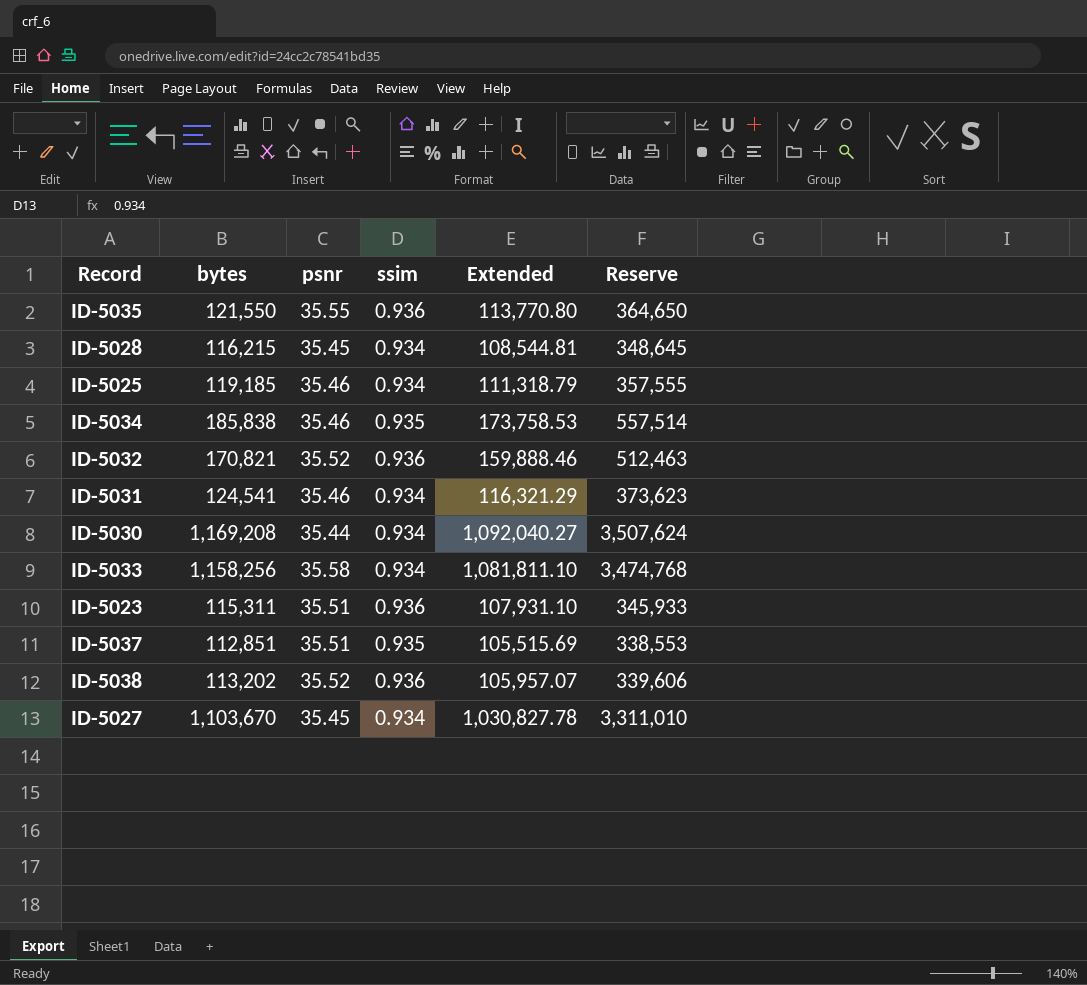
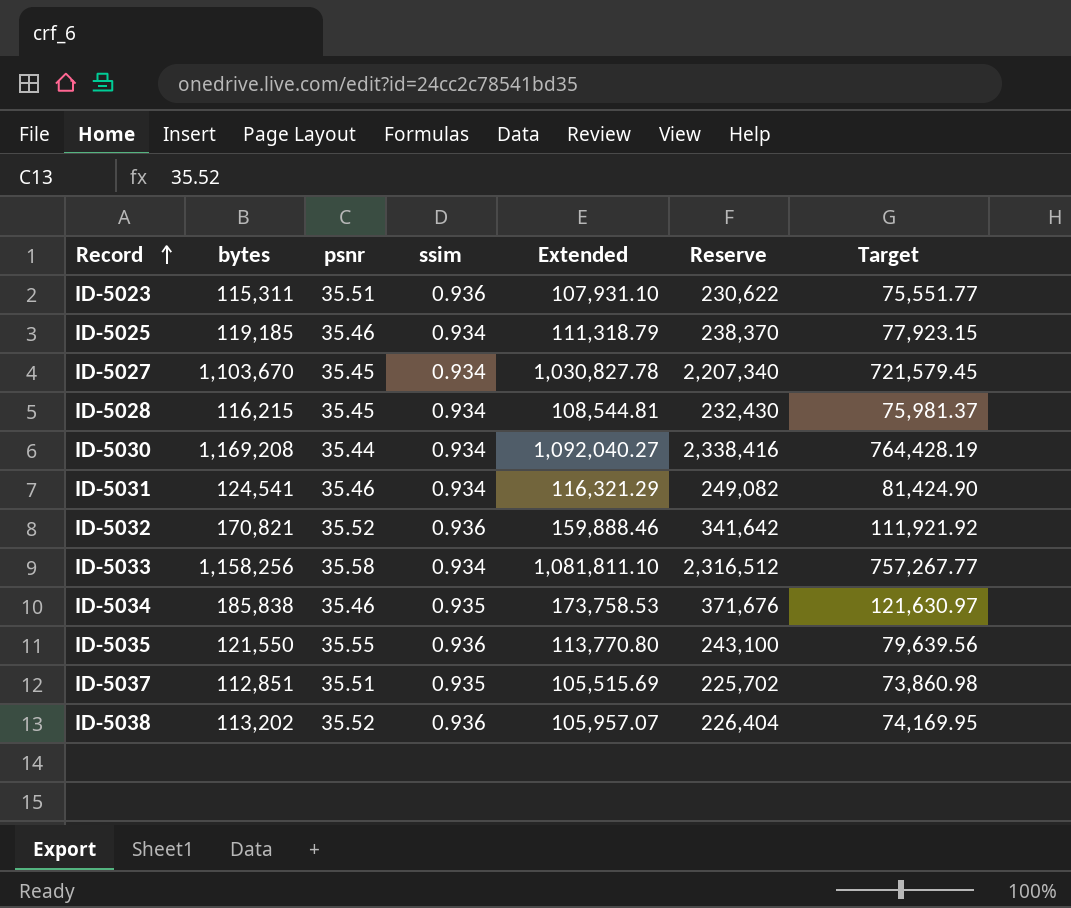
row order: none -> Record ascending
column Reserve | formula: [bytes] * 3 -> [bytes] * 2
column Target | formula: none -> [Extended] * 0.7

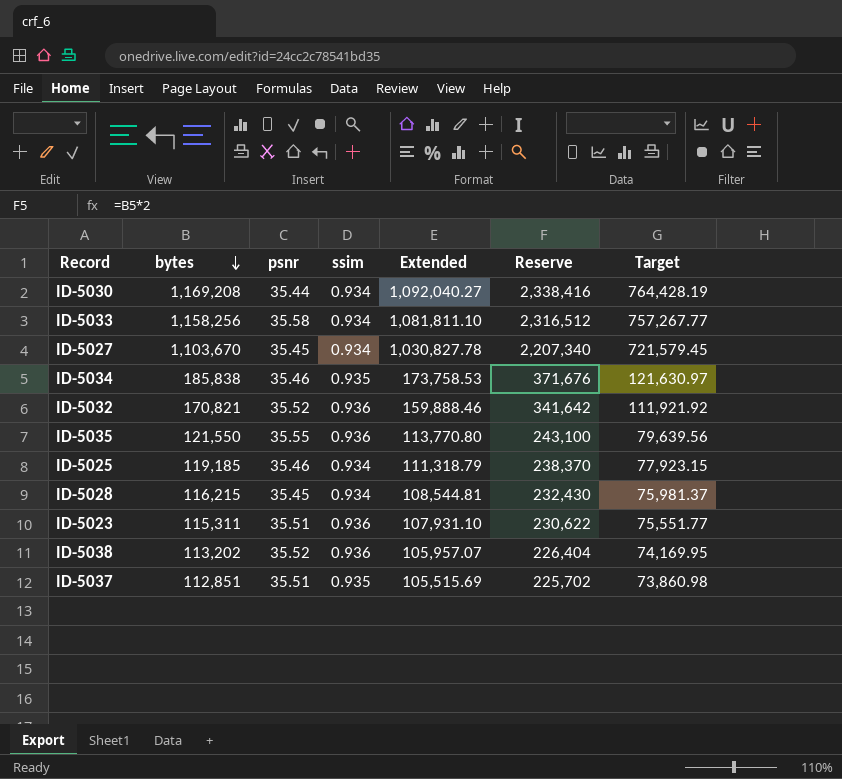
row order: Record ascending -> bytes descending
row ID-5031: 124,541 | 35.46 | 0.934 | 116,321.29 | 249,082 | 81,424.90 -> none

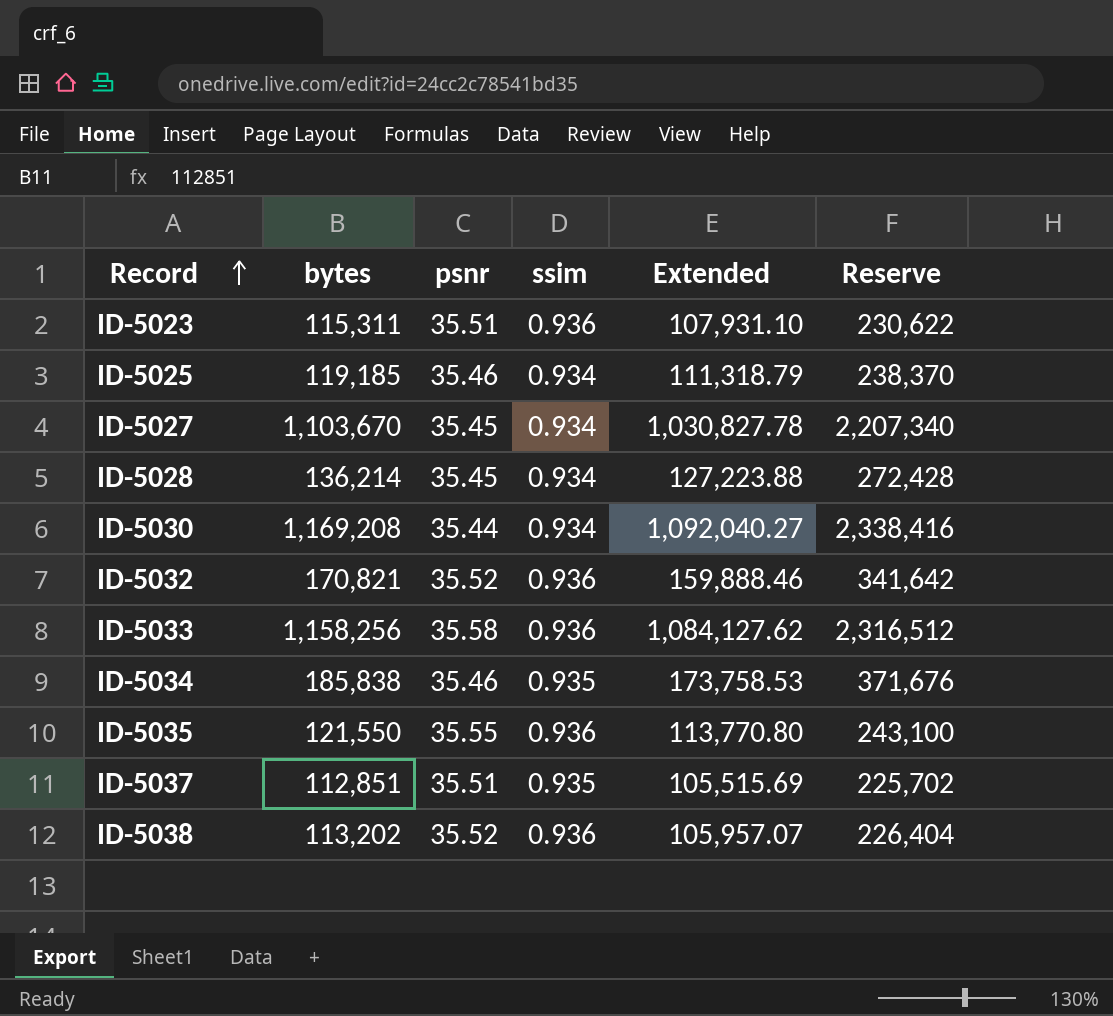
row order: bytes descending -> Record ascending
column Target | formula: [Extended] * 0.7 -> none
ID-5028 | bytes: 116,215 -> 136,214
ID-5028 | Extended: 108,544.81 -> 127,223.88
ID-5028 | Reserve: 232,430 -> 272,428
ID-5033 | ssim: 0.934 -> 0.936
ID-5033 | Extended: 1,081,811.10 -> 1,084,127.62

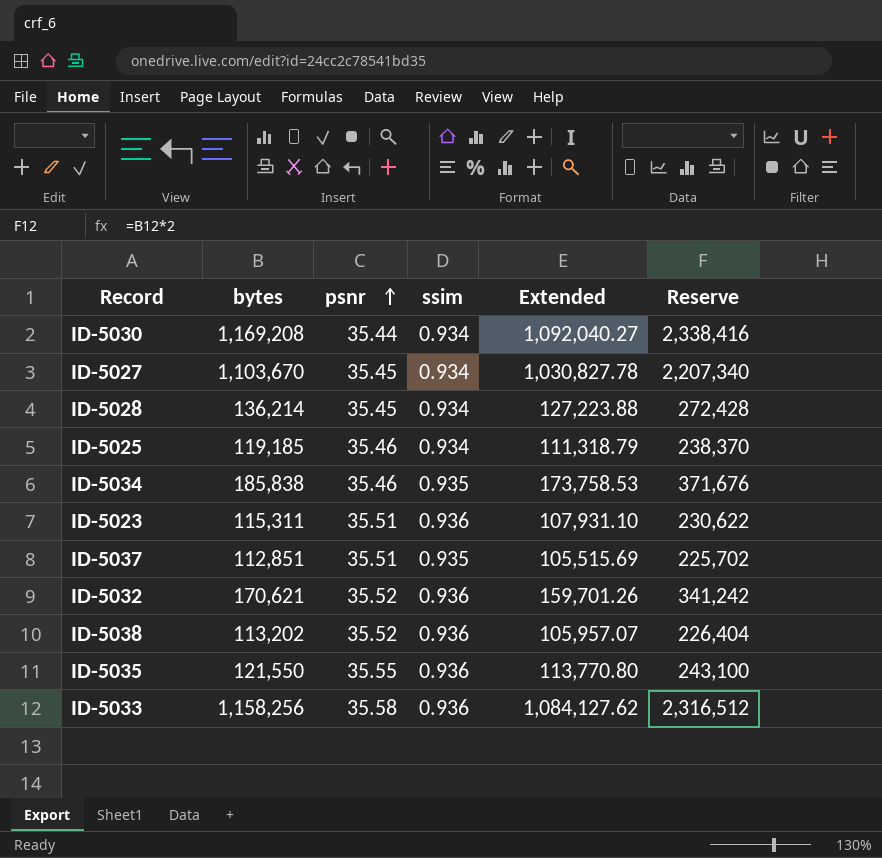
row order: Record ascending -> psnr ascending
ID-5032 | bytes: 170,821 -> 170,621
ID-5032 | Extended: 159,888.46 -> 159,701.26
ID-5032 | Reserve: 341,642 -> 341,242

